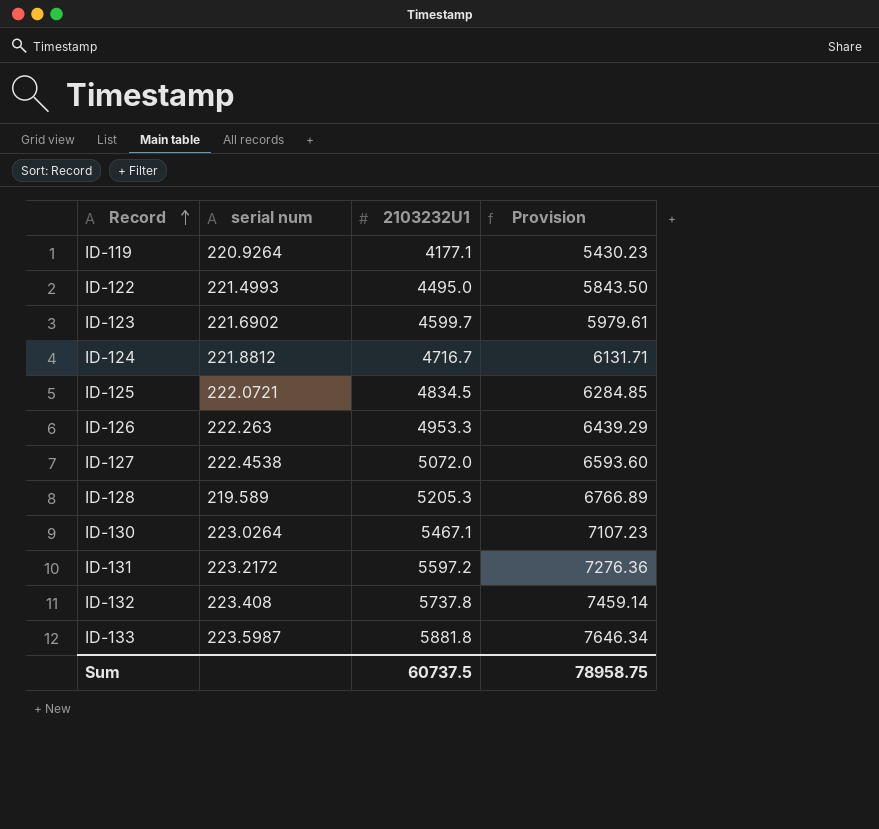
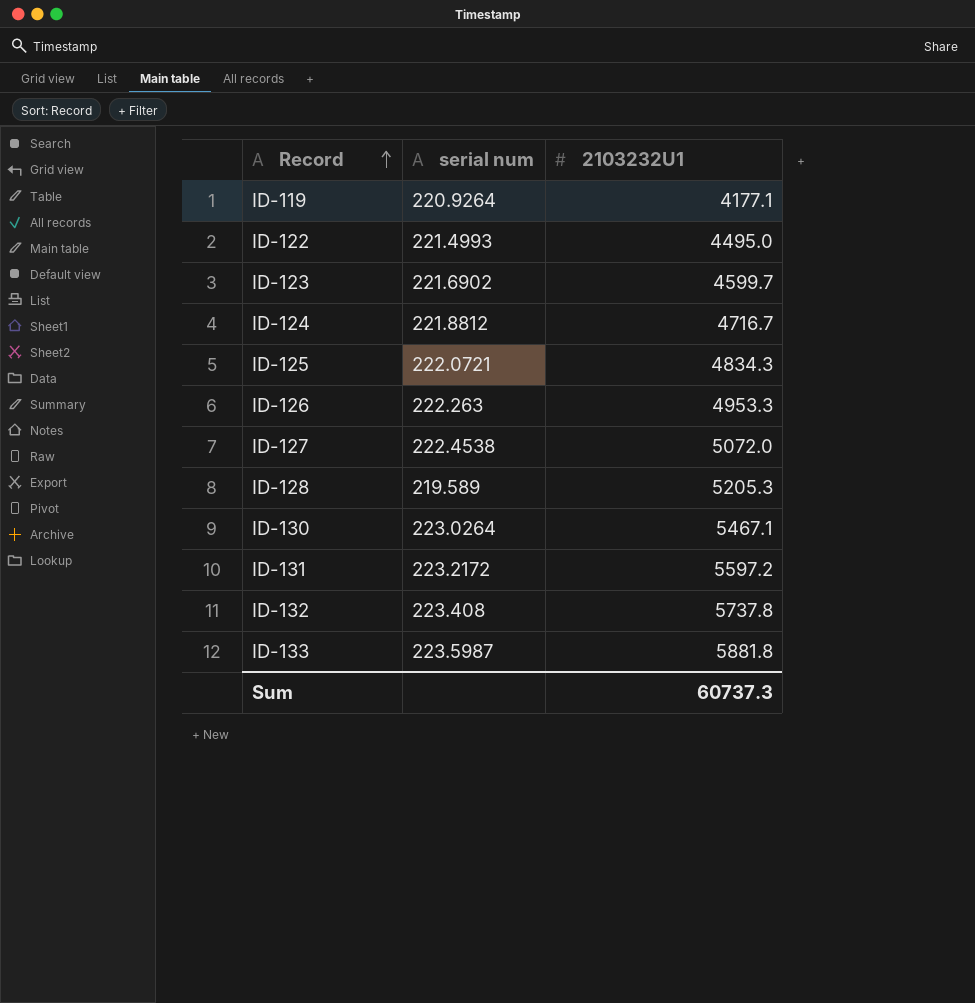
column Provision | formula: [2103232U1] * 1.3 -> none
ID-125 | 2103232U1: 4834.5 -> 4834.3
Sum | 2103232U1: 60737.5 -> 60737.3

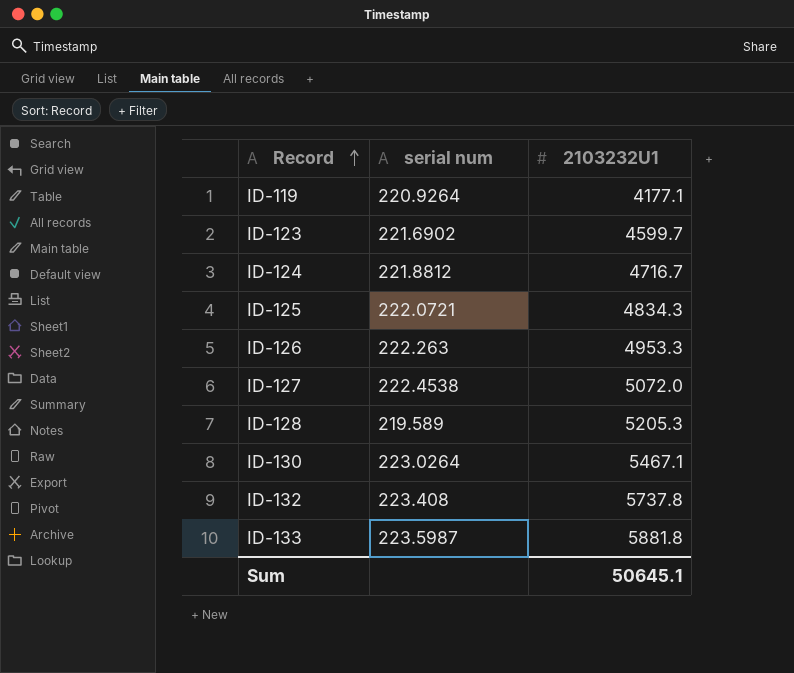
row ID-122: 221.4993 | 4495.0 -> none
row ID-131: 223.2172 | 5597.2 -> none
Sum | 2103232U1: 60737.3 -> 50645.1

